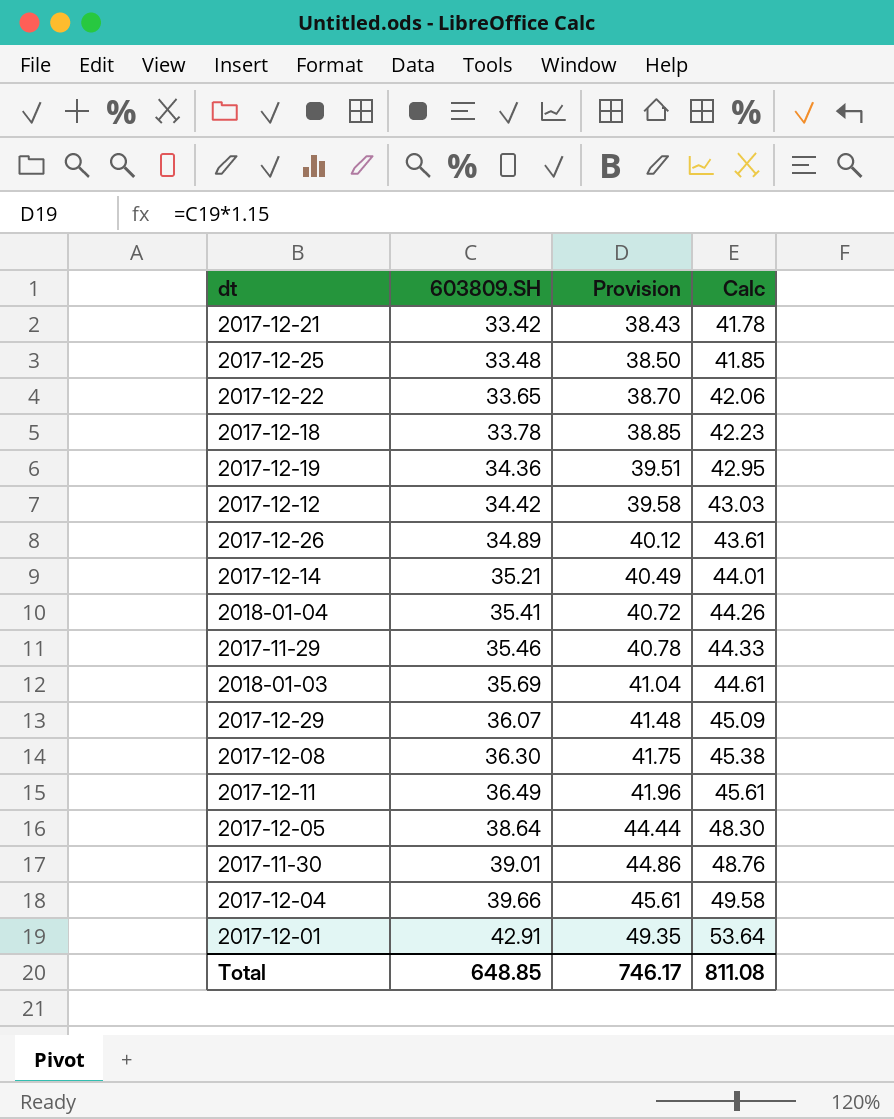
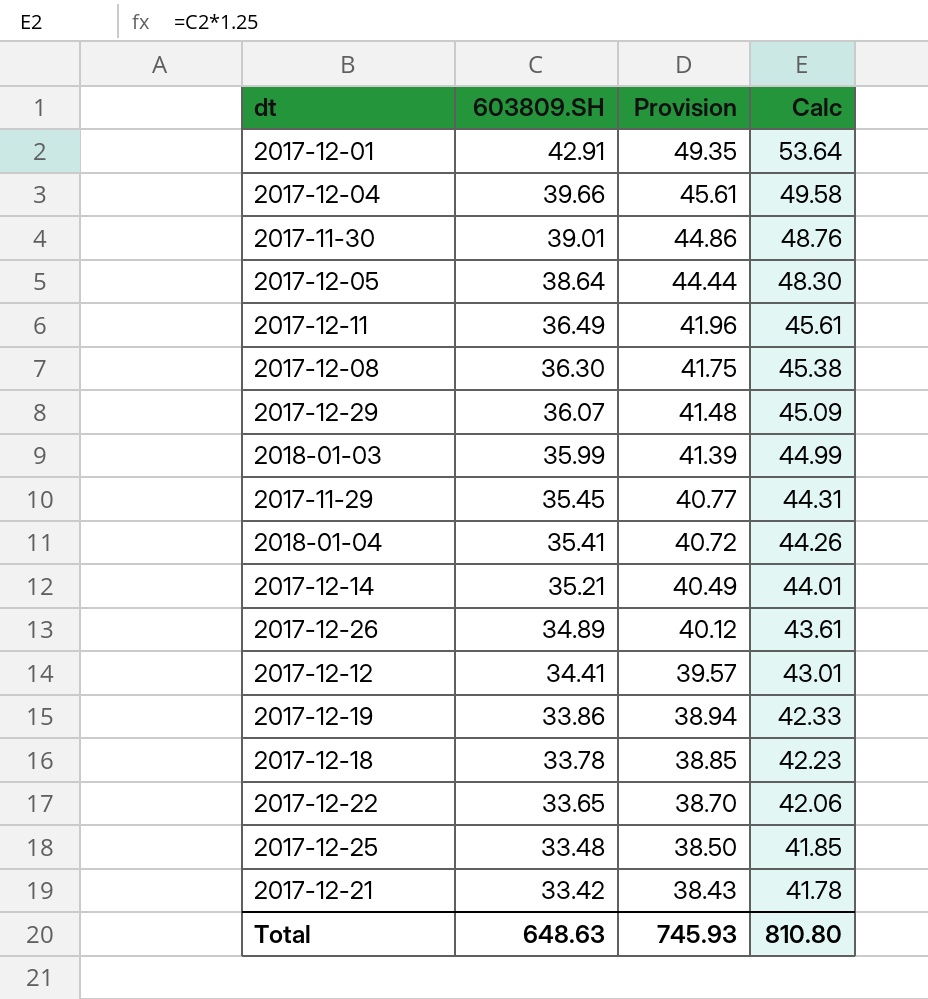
row order: 603809.SH ascending -> 603809.SH descending
2018-01-03 | 603809.SH: 35.69 -> 35.99
2018-01-03 | Provision: 41.04 -> 41.39
2018-01-03 | Calc: 44.61 -> 44.99
2017-11-29 | 603809.SH: 35.46 -> 35.45
2017-11-29 | Provision: 40.78 -> 40.77
2017-11-29 | Calc: 44.33 -> 44.31
2017-12-12 | 603809.SH: 34.42 -> 34.41
2017-12-12 | Provision: 39.58 -> 39.57
2017-12-12 | Calc: 43.03 -> 43.01
2017-12-19 | 603809.SH: 34.36 -> 33.86
2017-12-19 | Provision: 39.51 -> 38.94
2017-12-19 | Calc: 42.95 -> 42.33
Total | 603809.SH: 648.85 -> 648.63
Total | Provision: 746.17 -> 745.93
Total | Calc: 811.08 -> 810.80

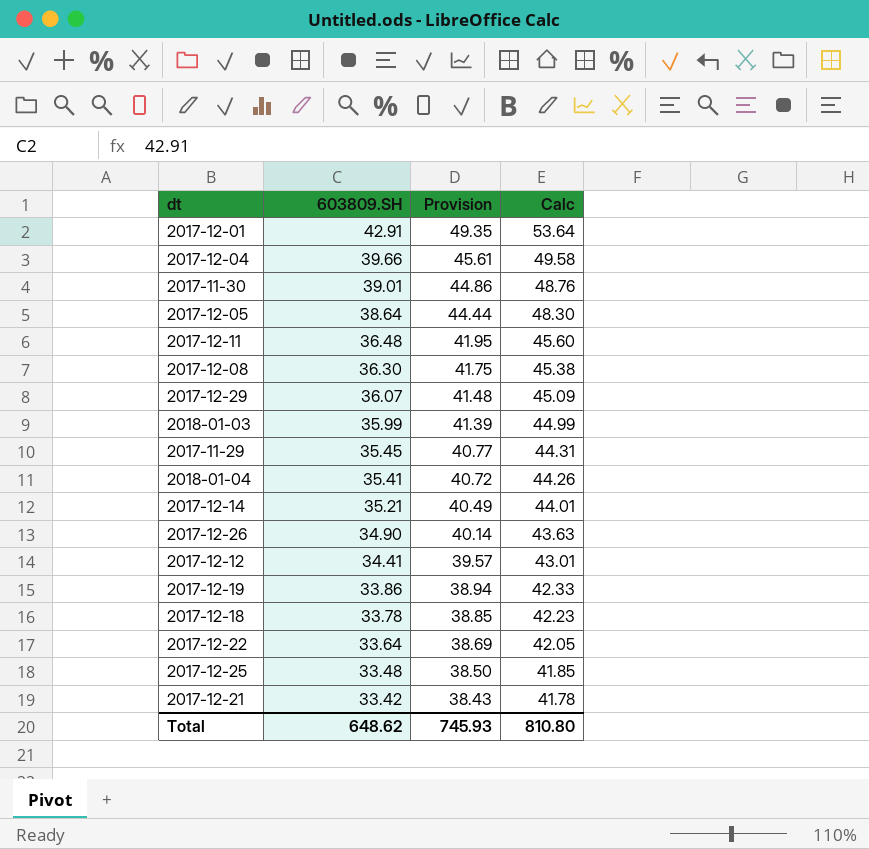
2017-12-11 | 603809.SH: 36.49 -> 36.48
2017-12-11 | Provision: 41.96 -> 41.95
2017-12-11 | Calc: 45.61 -> 45.60
2017-12-26 | 603809.SH: 34.89 -> 34.90
2017-12-26 | Provision: 40.12 -> 40.14
2017-12-26 | Calc: 43.61 -> 43.63
2017-12-22 | 603809.SH: 33.65 -> 33.64
2017-12-22 | Provision: 38.70 -> 38.69
2017-12-22 | Calc: 42.06 -> 42.05
Total | 603809.SH: 648.63 -> 648.62

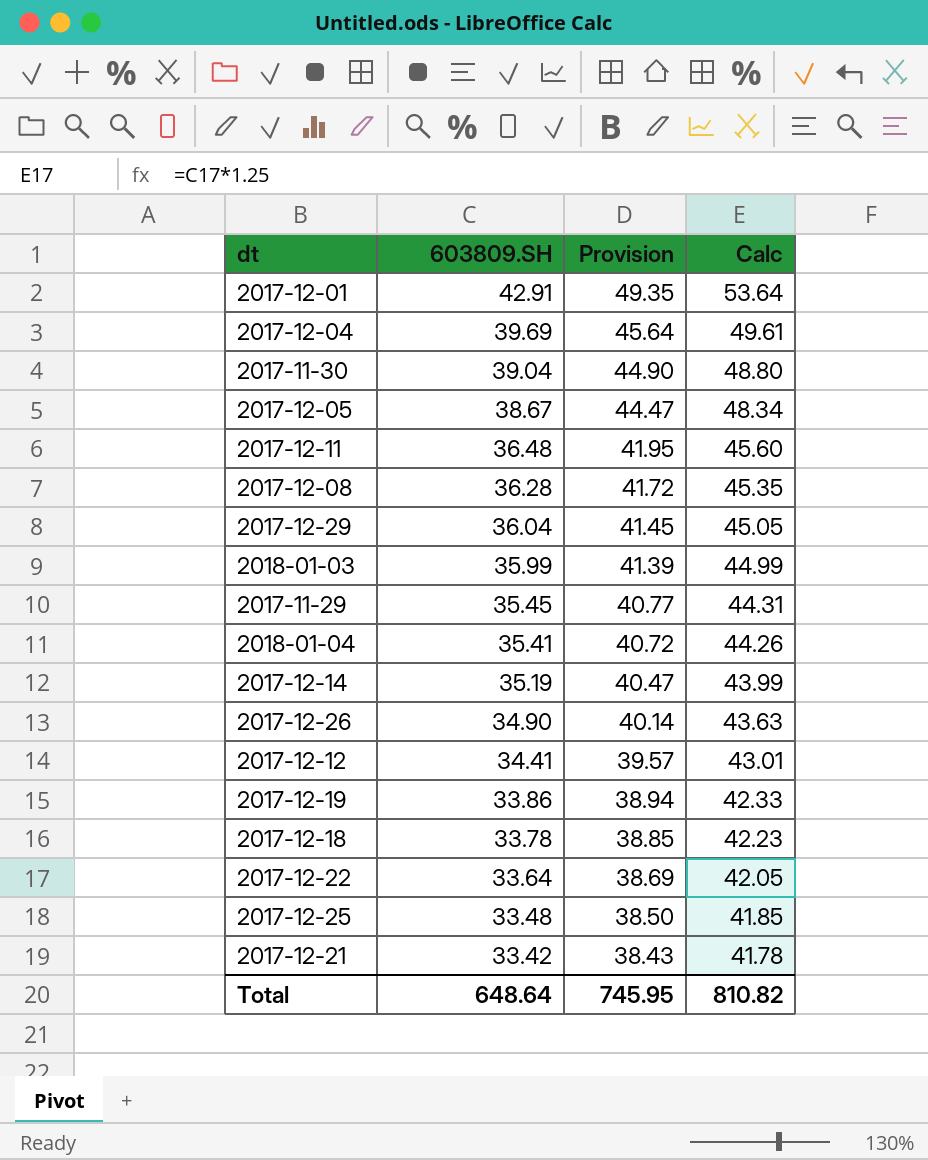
2017-12-04 | 603809.SH: 39.66 -> 39.69
2017-12-04 | Provision: 45.61 -> 45.64
2017-12-04 | Calc: 49.58 -> 49.61
2017-11-30 | 603809.SH: 39.01 -> 39.04
2017-11-30 | Provision: 44.86 -> 44.90
2017-11-30 | Calc: 48.76 -> 48.80
2017-12-05 | 603809.SH: 38.64 -> 38.67
2017-12-05 | Provision: 44.44 -> 44.47
2017-12-05 | Calc: 48.30 -> 48.34
2017-12-08 | 603809.SH: 36.30 -> 36.28
2017-12-08 | Provision: 41.75 -> 41.72
2017-12-08 | Calc: 45.38 -> 45.35
2017-12-29 | 603809.SH: 36.07 -> 36.04
2017-12-29 | Provision: 41.48 -> 41.45
2017-12-29 | Calc: 45.09 -> 45.05
2017-12-14 | 603809.SH: 35.21 -> 35.19
2017-12-14 | Provision: 40.49 -> 40.47
2017-12-14 | Calc: 44.01 -> 43.99
Total | 603809.SH: 648.62 -> 648.64
Total | Provision: 745.93 -> 745.95
Total | Calc: 810.80 -> 810.82

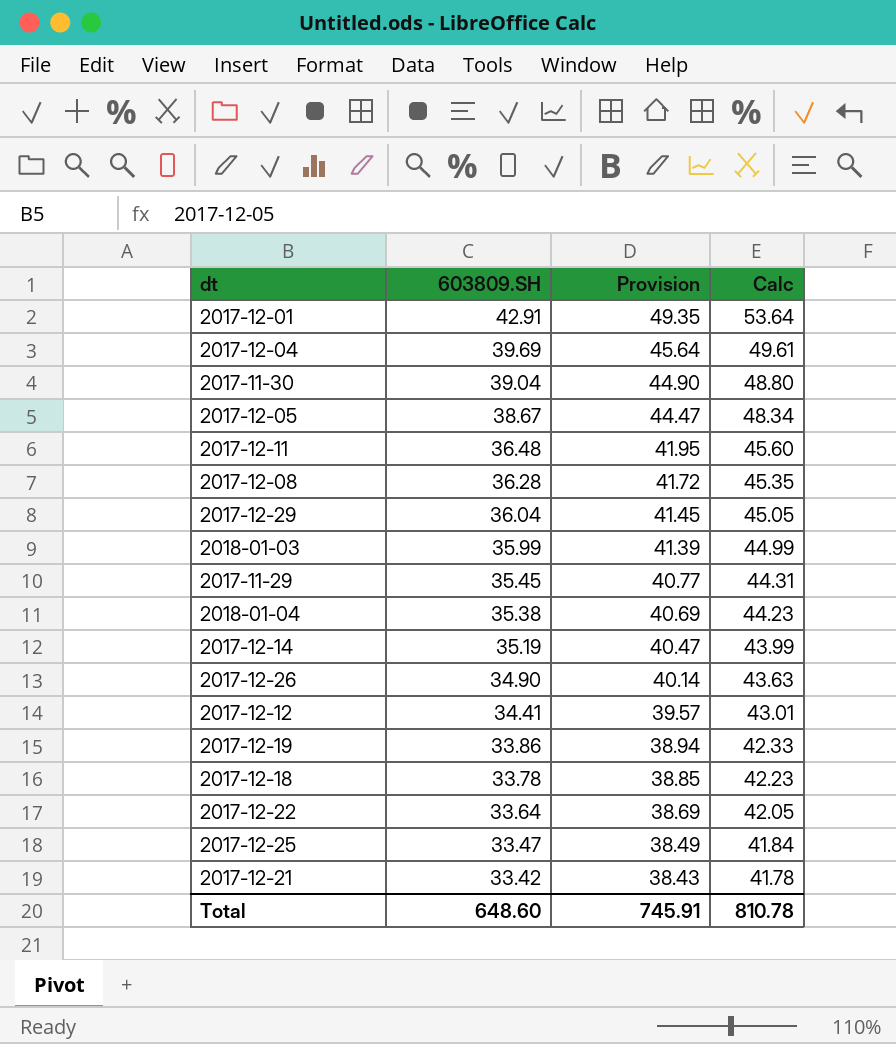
2018-01-04 | 603809.SH: 35.41 -> 35.38
2018-01-04 | Provision: 40.72 -> 40.69
2018-01-04 | Calc: 44.26 -> 44.23
2017-12-25 | 603809.SH: 33.48 -> 33.47
2017-12-25 | Provision: 38.50 -> 38.49
2017-12-25 | Calc: 41.85 -> 41.84
Total | 603809.SH: 648.64 -> 648.60
Total | Provision: 745.95 -> 745.91
Total | Calc: 810.82 -> 810.78

